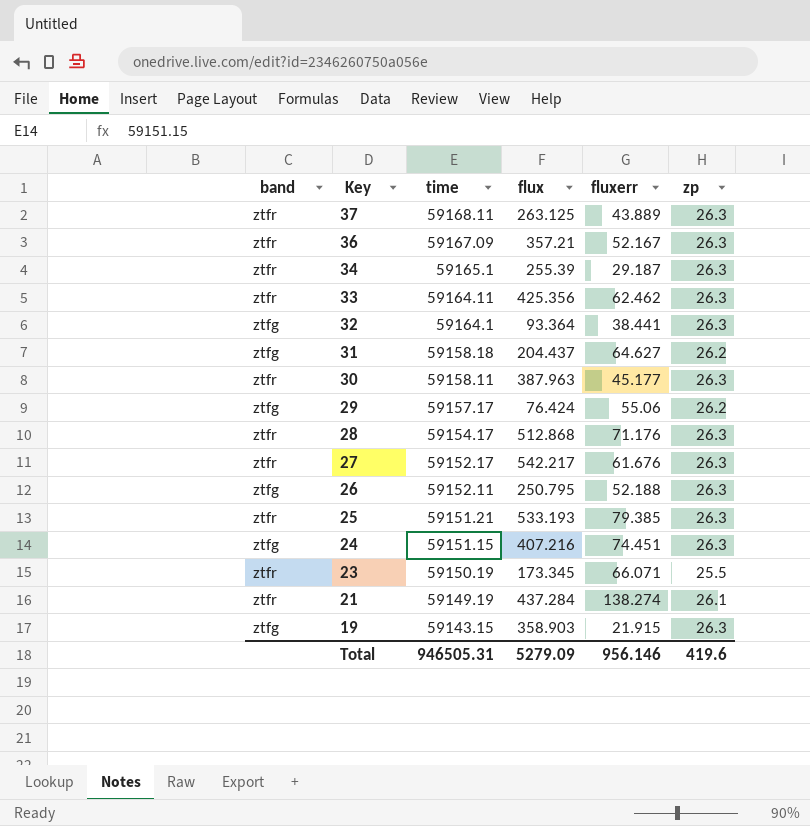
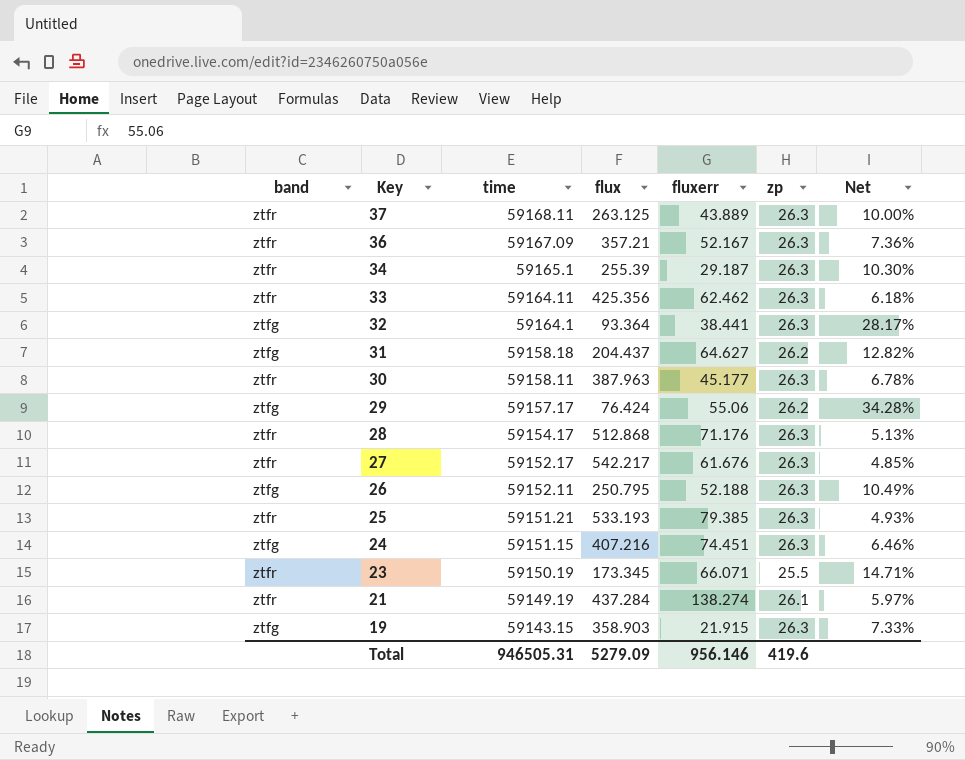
column Net | formula: none -> [zp] / [flux]

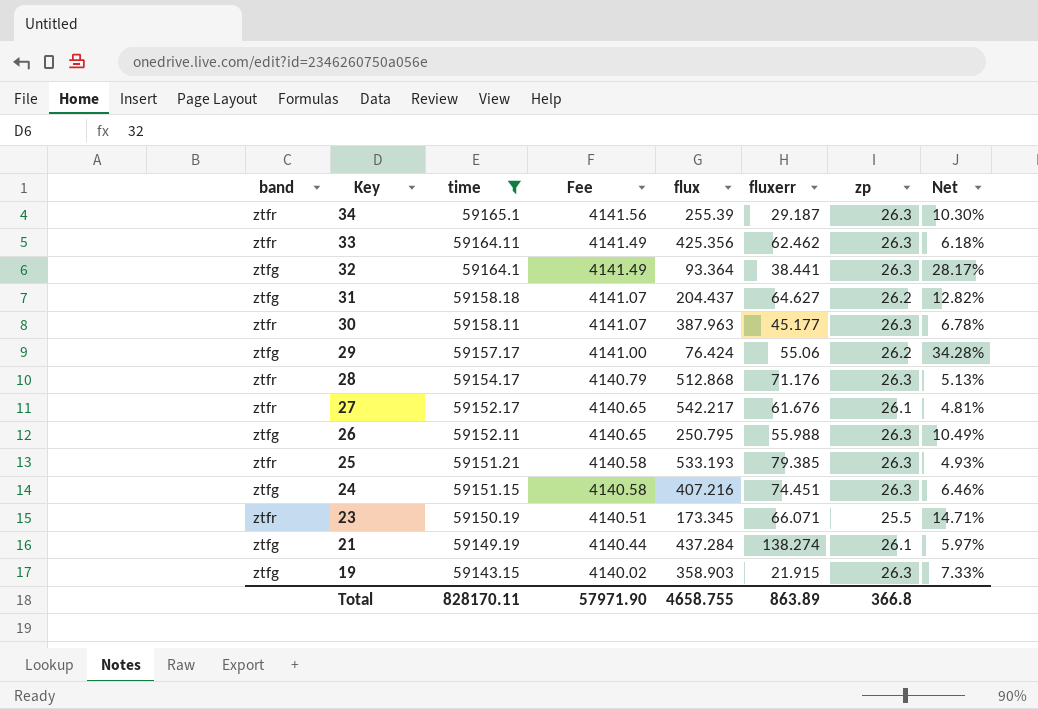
filter: none -> time <= 59165.1
column Fee | formula: none -> [time] * 0.07
27 | zp: 26.3 -> 26.1
27 | Net: 4.85% -> 4.81%
26 | fluxerr: 52.188 -> 55.988
21 | band: ztfr -> ztfg
Total | time: 946505.31 -> 828170.11
Total | flux: 5279.09 -> 4658.755
Total | fluxerr: 956.146 -> 863.89
Total | zp: 419.6 -> 366.8

